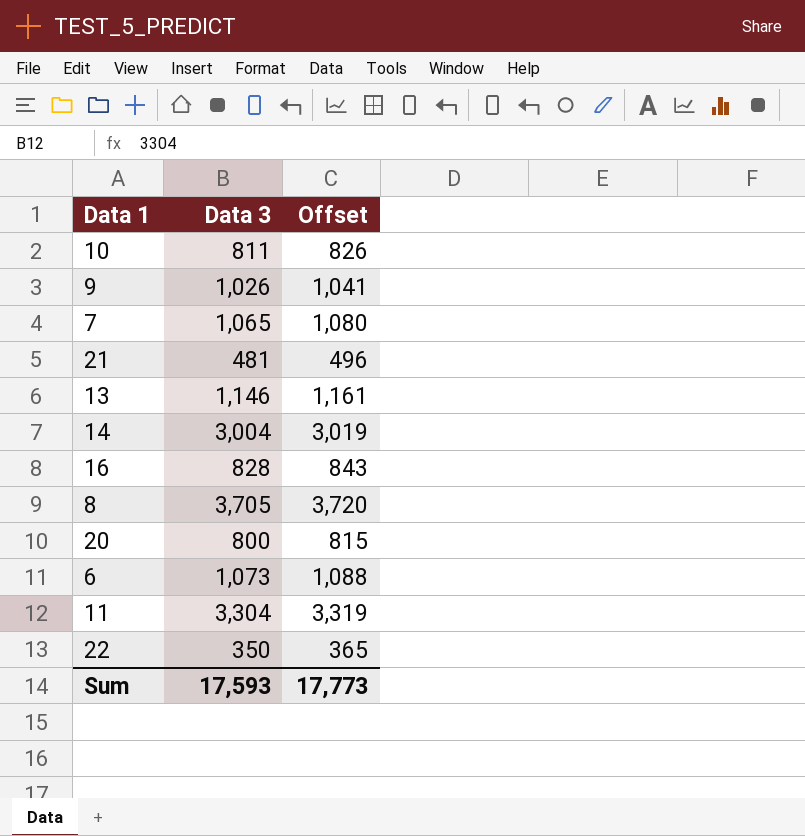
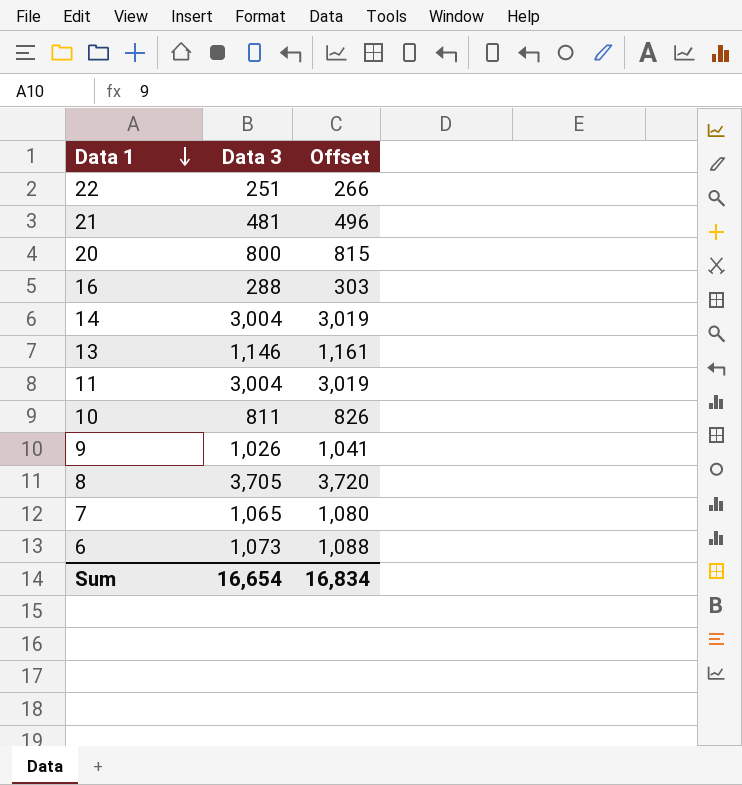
row order: none -> Data 1 descending
22 | Data 3: 350 -> 251
22 | Offset: 365 -> 266
16 | Data 3: 828 -> 288
16 | Offset: 843 -> 303
11 | Data 3: 3,304 -> 3,004
11 | Offset: 3,319 -> 3,019
Sum | Data 3: 17,593 -> 16,654
Sum | Offset: 17,773 -> 16,834

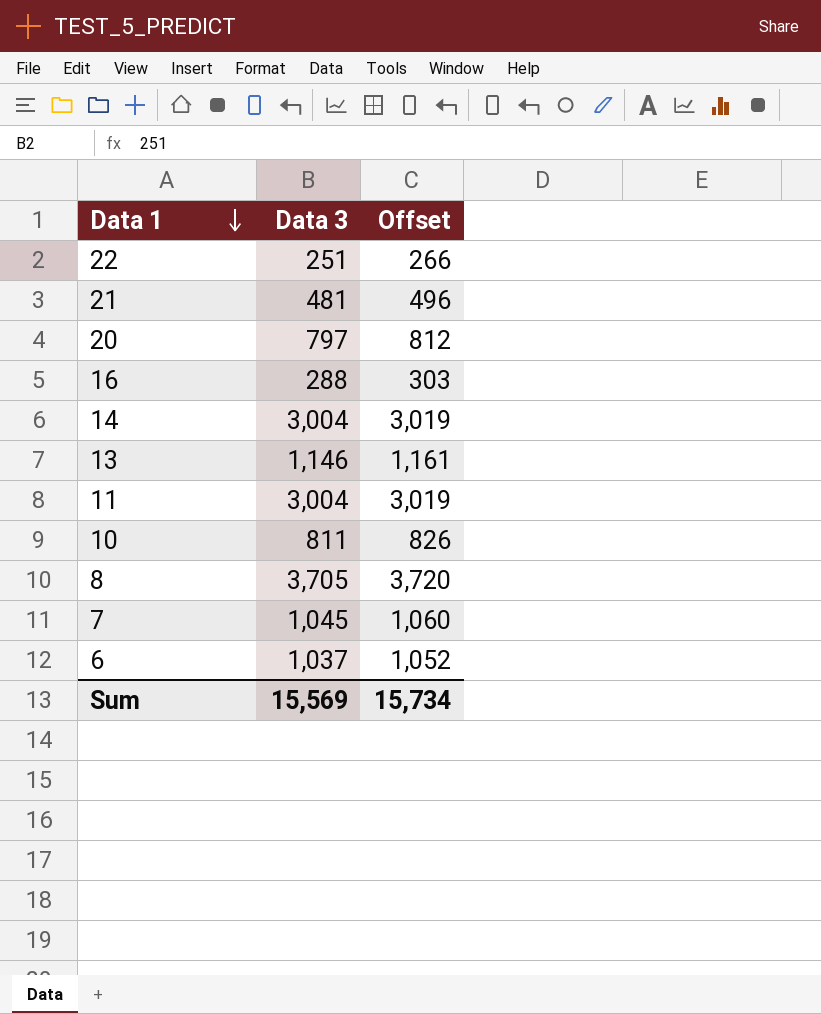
row 9: 1,026 | 1,041 -> none
20 | Data 3: 800 -> 797
20 | Offset: 815 -> 812
7 | Data 3: 1,065 -> 1,045
7 | Offset: 1,080 -> 1,060
6 | Data 3: 1,073 -> 1,037
6 | Offset: 1,088 -> 1,052
Sum | Data 3: 16,654 -> 15,569
Sum | Offset: 16,834 -> 15,734

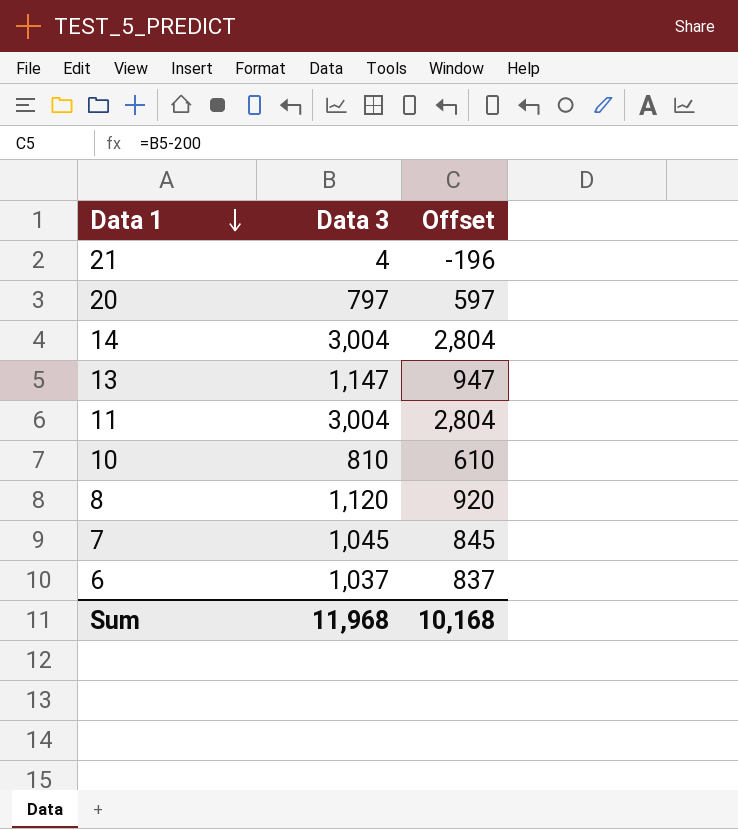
column Offset | formula: [Data 3] + 15 -> [Data 3] - 200
row 22: 251 | 266 -> none
row 16: 288 | 303 -> none
21 | Data 3: 481 -> 4
13 | Data 3: 1,146 -> 1,147
10 | Data 3: 811 -> 810
8 | Data 3: 3,705 -> 1,120
Sum | Data 3: 15,569 -> 11,968
Sum | Offset: 15,734 -> 10,168

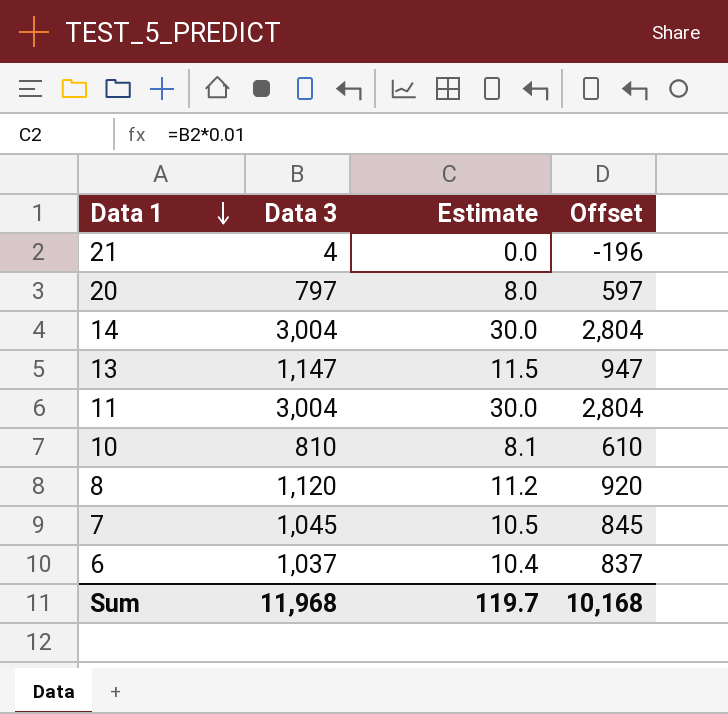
column Estimate | formula: none -> [Data 3] * 0.01

